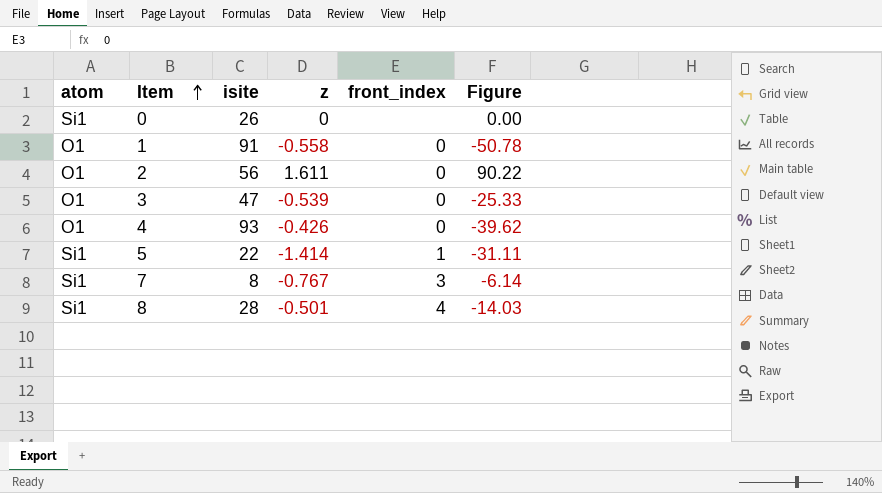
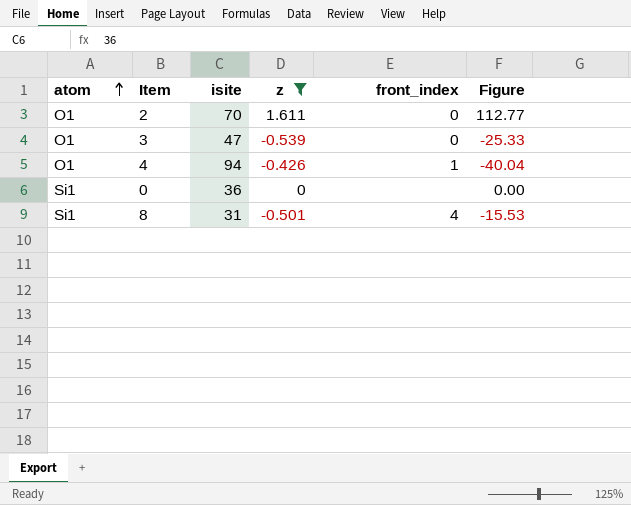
filter: none -> z >= -0.539
row order: Item ascending -> atom ascending
2 | isite: 56 -> 70
2 | Figure: 90.22 -> 112.77
4 | isite: 93 -> 94
4 | front_index: 0 -> 1
4 | Figure: -39.62 -> -40.04
0 | isite: 26 -> 36
8 | isite: 28 -> 31
8 | Figure: -14.03 -> -15.53

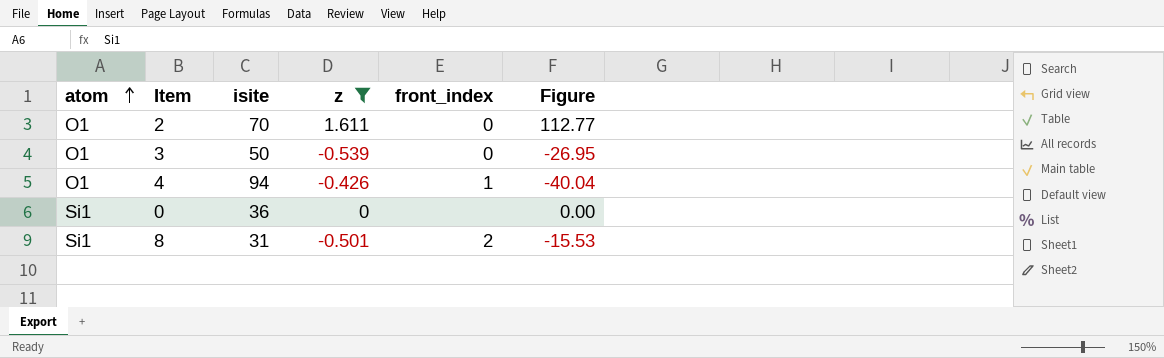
3 | isite: 47 -> 50
3 | Figure: -25.33 -> -26.95
8 | front_index: 4 -> 2

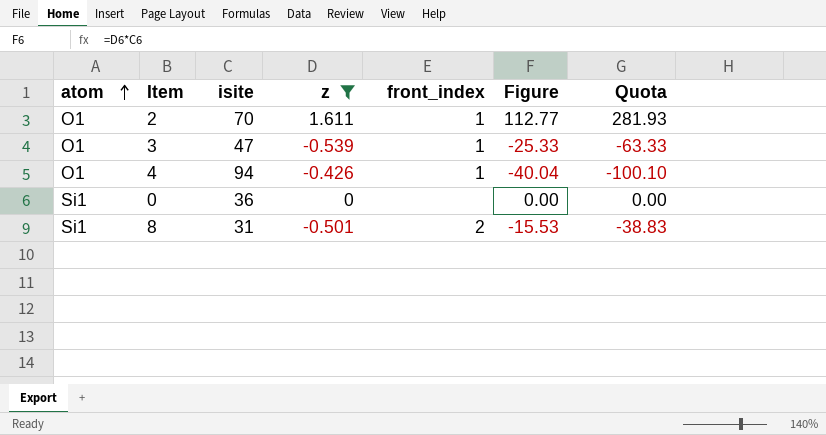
column Quota | formula: none -> [Figure] * 2.5
2 | front_index: 0 -> 1
3 | isite: 50 -> 47
3 | front_index: 0 -> 1
3 | Figure: -26.95 -> -25.33

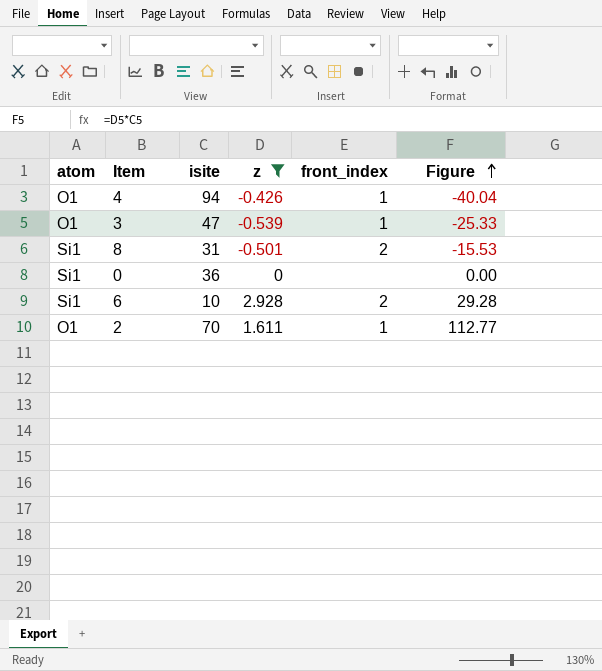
row order: atom ascending -> Figure ascending
column Quota | formula: [Figure] * 2.5 -> none
row 6: none -> Si1 | 10 | 2.928 | 2 | 29.28

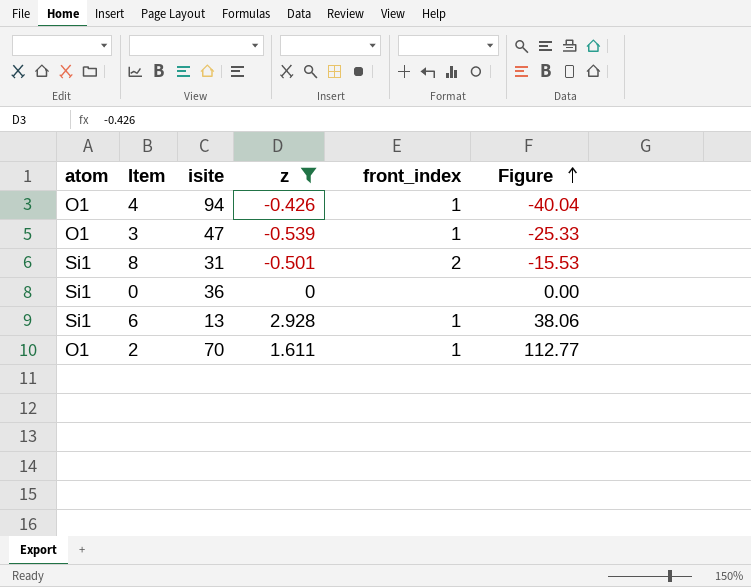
6 | isite: 10 -> 13
6 | front_index: 2 -> 1
6 | Figure: 29.28 -> 38.06

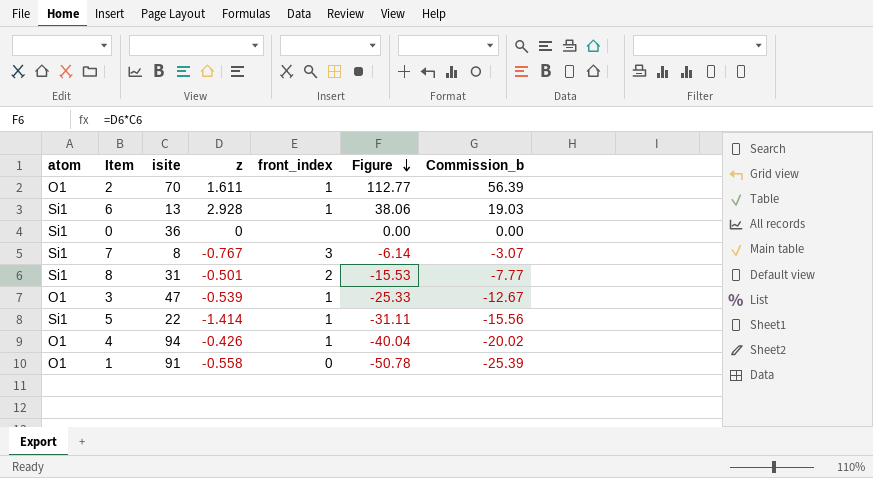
filter: z >= -0.539 -> none
row order: Figure ascending -> Figure descending
column Commission_b | formula: none -> [Figure] * 0.5

